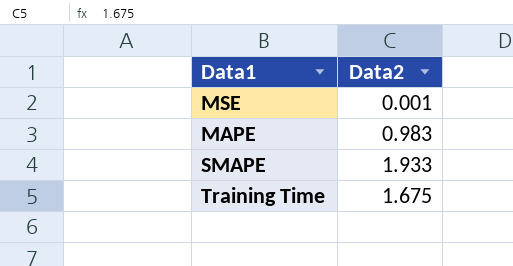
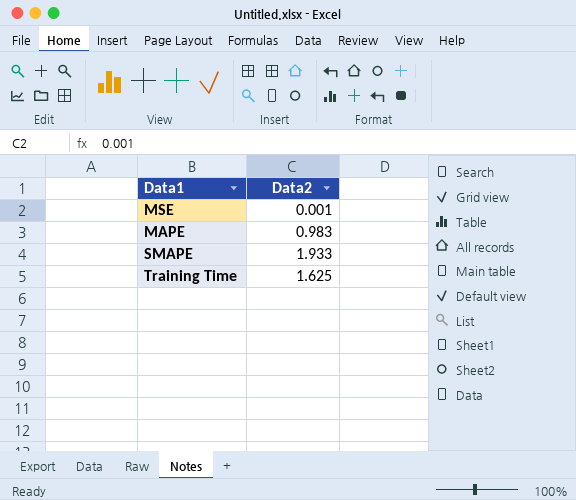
Training Time | Data2: 1.675 -> 1.625

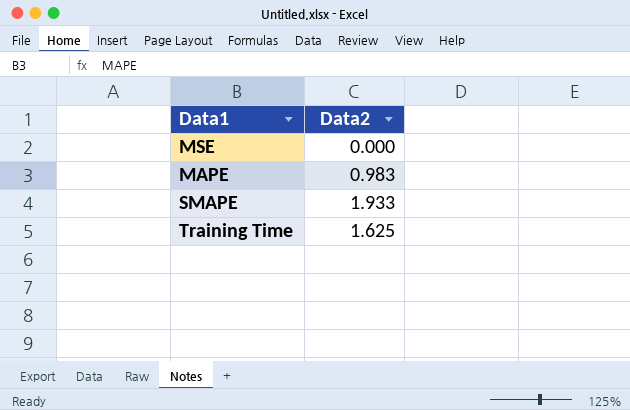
MSE | Data2: 0.001 -> 0.000

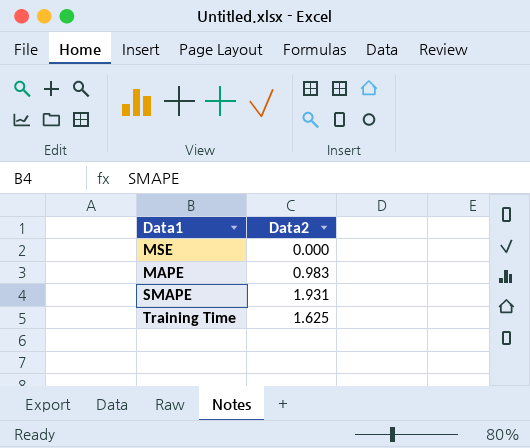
SMAPE | Data2: 1.933 -> 1.931

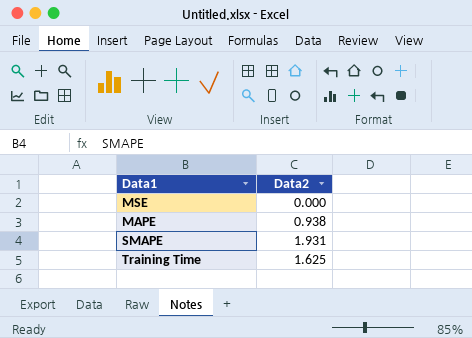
MAPE | Data2: 0.983 -> 0.938

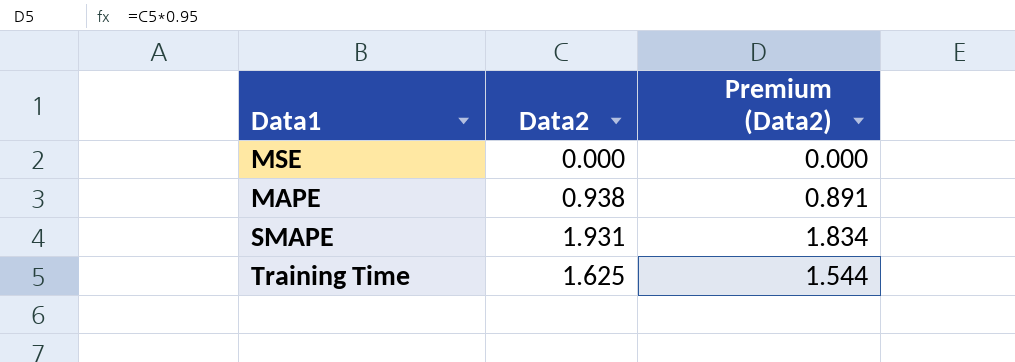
column Premium (Data2) | formula: none -> [Data2] * 0.95

